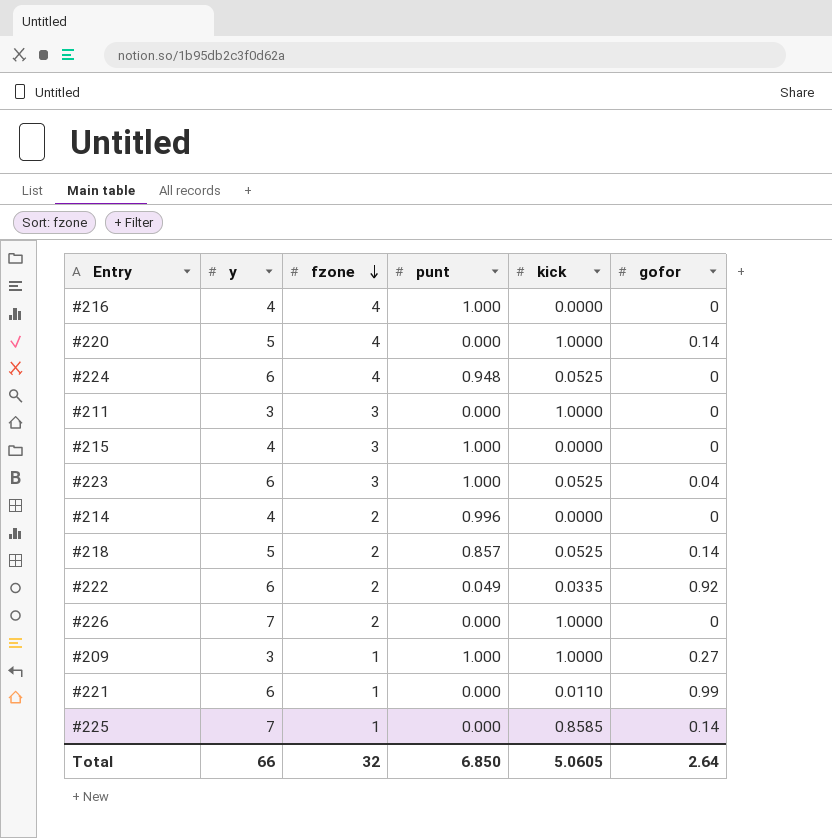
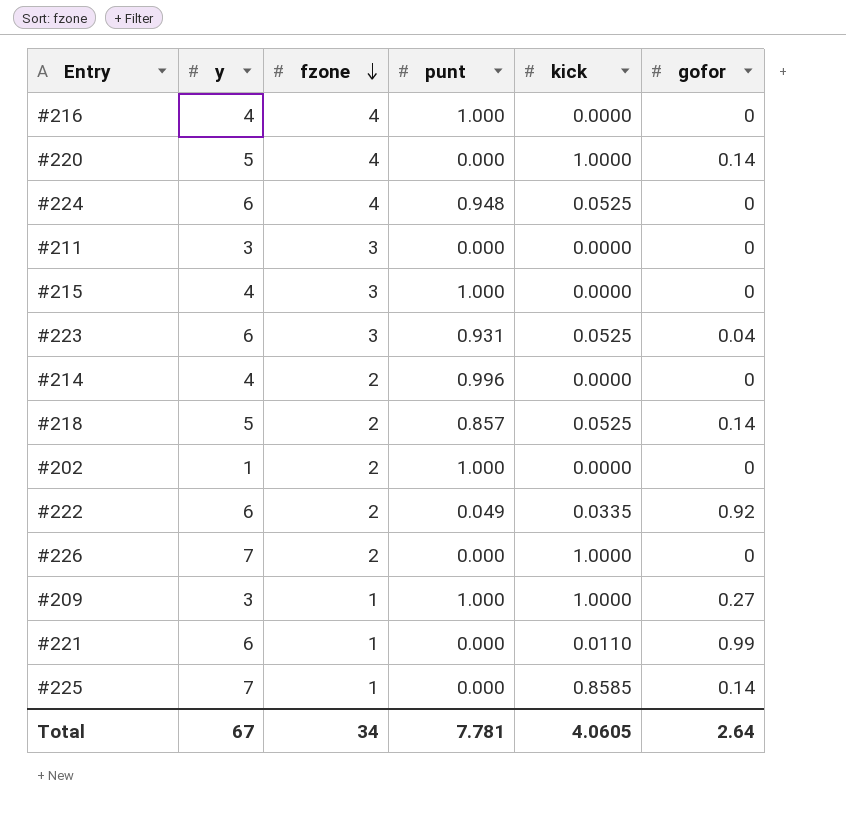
#211 | kick: 1.0000 -> 0.0000
#223 | punt: 1.000 -> 0.931
row #202: none -> 1 | 2 | 1.000 | 0.0000 | 0
Total | y: 66 -> 67
Total | fzone: 32 -> 34
Total | punt: 6.850 -> 7.781
Total | kick: 5.0605 -> 4.0605

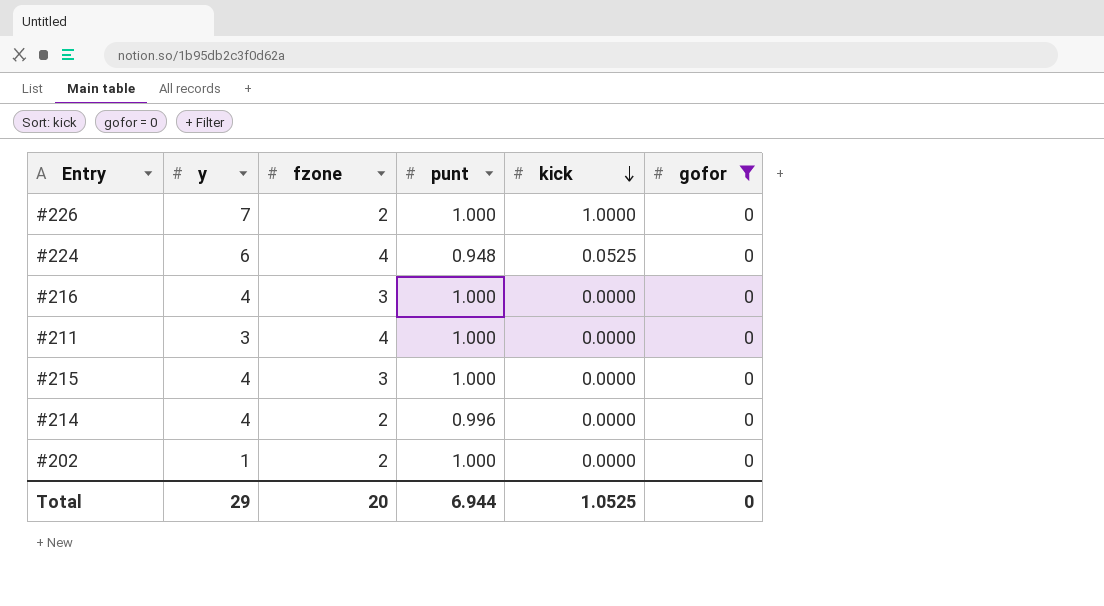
filter: none -> gofor = 0
row order: fzone descending -> kick descending
#226 | punt: 0.000 -> 1.000
#216 | fzone: 4 -> 3
#211 | fzone: 3 -> 4
#211 | punt: 0.000 -> 1.000
Total | y: 67 -> 29
Total | fzone: 34 -> 20
Total | punt: 7.781 -> 6.944
Total | kick: 4.0605 -> 1.0525
Total | gofor: 2.64 -> 0

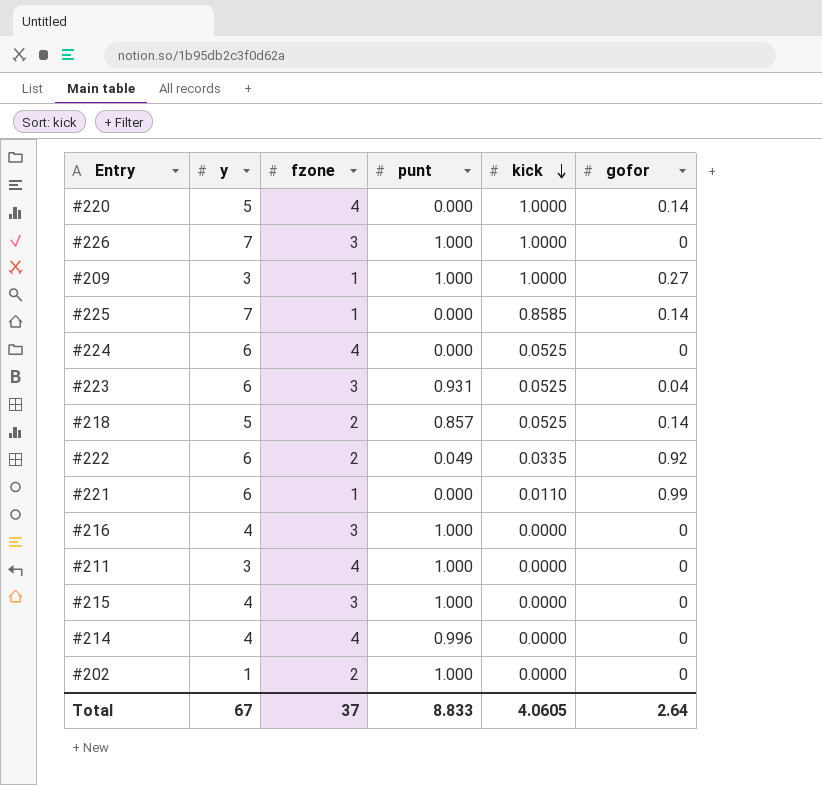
filter: gofor = 0 -> none
#226 | fzone: 2 -> 3
#224 | punt: 0.948 -> 0.000
#214 | fzone: 2 -> 4
Total | y: 29 -> 67
Total | fzone: 20 -> 37
Total | punt: 6.944 -> 8.833
Total | kick: 1.0525 -> 4.0605
Total | gofor: 0 -> 2.64

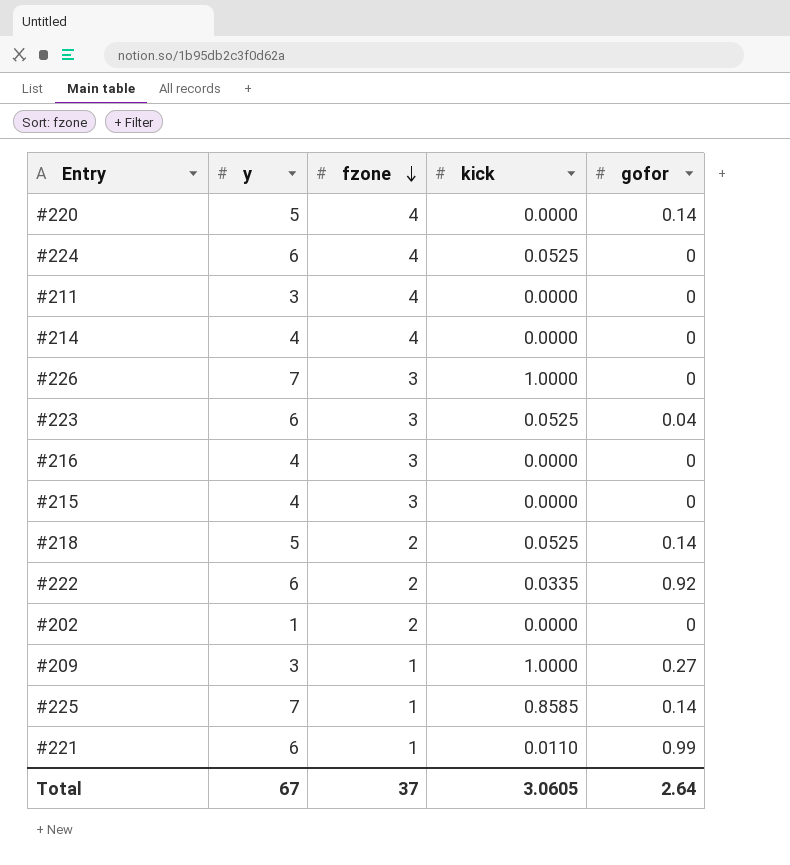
row order: kick descending -> fzone descending
column punt | position: 4 -> none
#220 | kick: 1.0000 -> 0.0000
Total | kick: 4.0605 -> 3.0605

